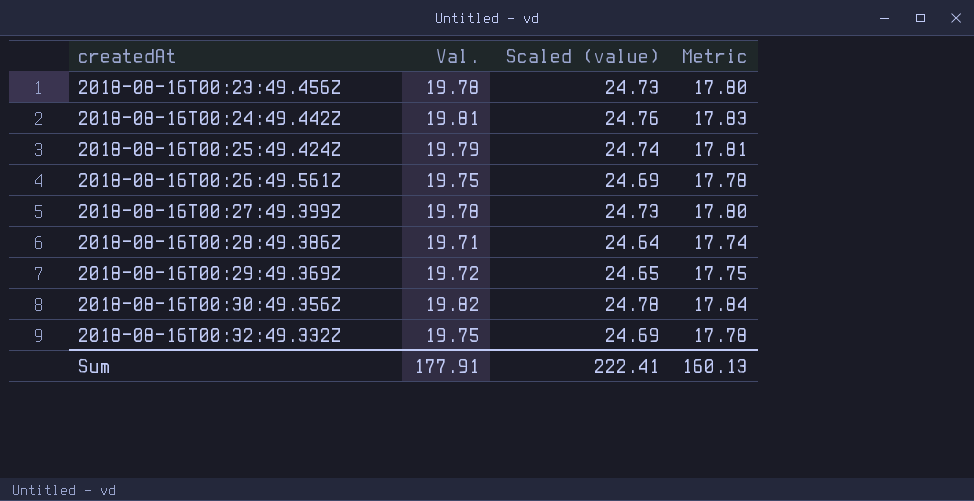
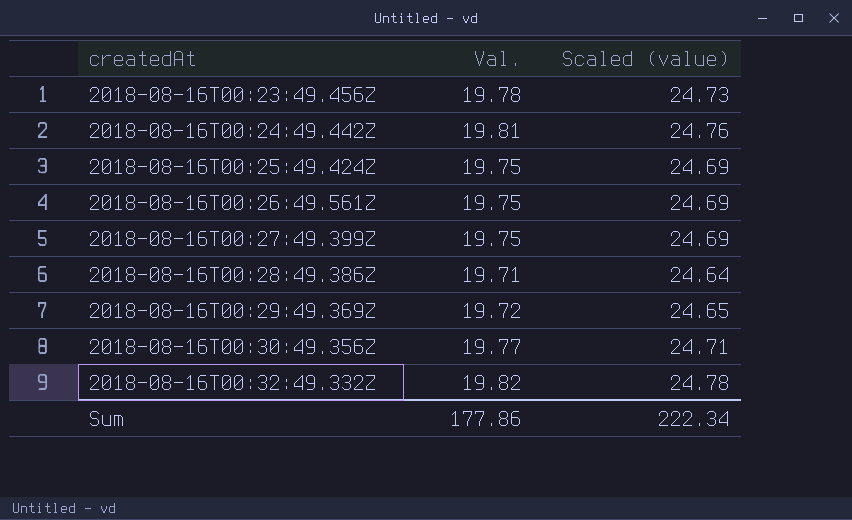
column Metric | formula: [Val.] * 0.9 -> none
2018-08-16T00:25:49.424Z | Val.: 19.79 -> 19.75
2018-08-16T00:25:49.424Z | Scaled (value): 24.74 -> 24.69
2018-08-16T00:27:49.399Z | Val.: 19.78 -> 19.75
2018-08-16T00:27:49.399Z | Scaled (value): 24.73 -> 24.69
2018-08-16T00:30:49.356Z | Val.: 19.82 -> 19.77
2018-08-16T00:30:49.356Z | Scaled (value): 24.78 -> 24.71
2018-08-16T00:32:49.332Z | Val.: 19.75 -> 19.82
2018-08-16T00:32:49.332Z | Scaled (value): 24.69 -> 24.78
Sum | Val.: 177.91 -> 177.86
Sum | Scaled (value): 222.41 -> 222.34

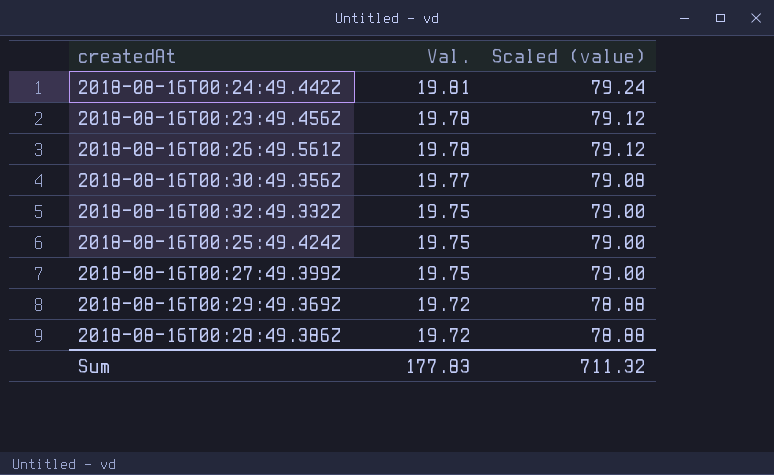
row order: createdAt ascending -> Val. descending
column Scaled (value) | formula: [Val.] * 1.25 -> [Val.] * 4
2018-08-16T00:26:49.561Z | Val.: 19.75 -> 19.78
2018-08-16T00:32:49.332Z | Val.: 19.82 -> 19.75
2018-08-16T00:28:49.386Z | Val.: 19.71 -> 19.72
Sum | Val.: 177.86 -> 177.83
Sum | Scaled (value): 222.34 -> 711.32

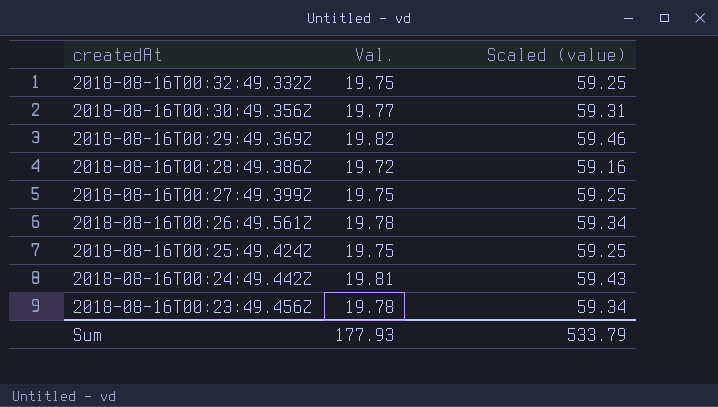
row order: Val. descending -> createdAt descending
column Scaled (value) | formula: [Val.] * 4 -> [Val.] * 3
2018-08-16T00:29:49.369Z | Val.: 19.72 -> 19.82
Sum | Val.: 177.83 -> 177.93
Sum | Scaled (value): 711.32 -> 533.79

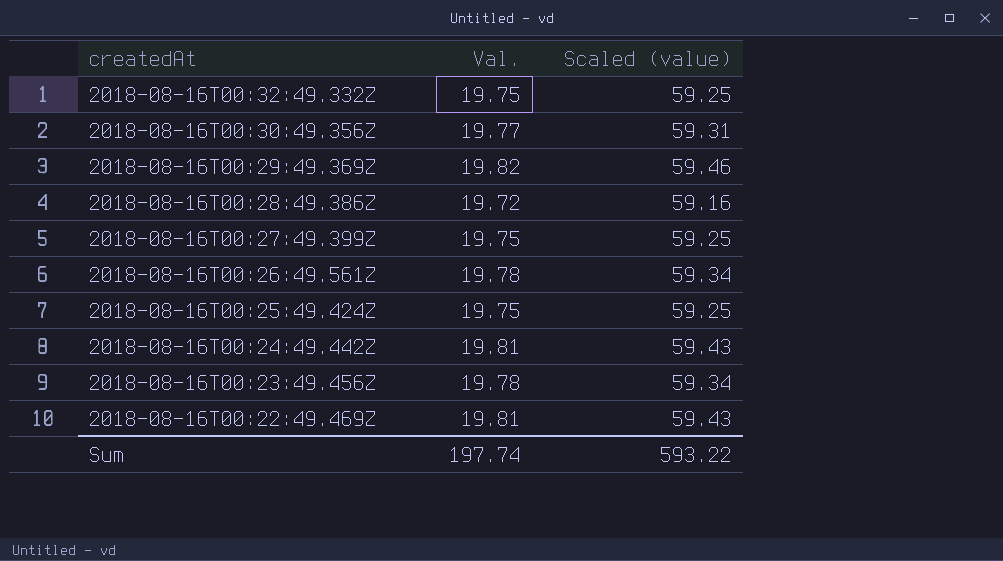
row 2018-08-16T00:22:49.469Z: none -> 19.81 | 59.43
Sum | Val.: 177.93 -> 197.74
Sum | Scaled (value): 533.79 -> 593.22

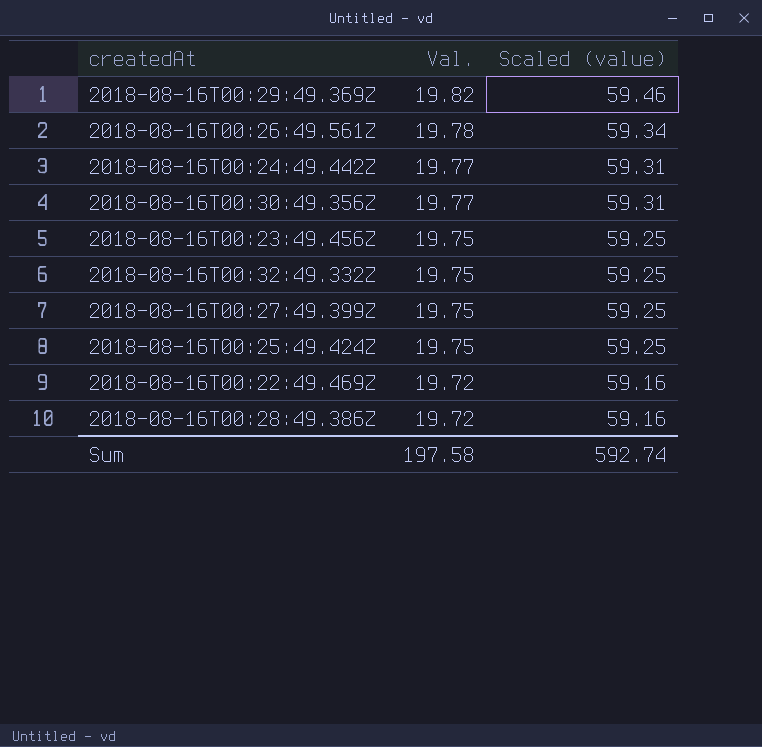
row order: createdAt descending -> Val. descending
2018-08-16T00:24:49.442Z | Val.: 19.81 -> 19.77
2018-08-16T00:24:49.442Z | Scaled (value): 59.43 -> 59.31
2018-08-16T00:23:49.456Z | Val.: 19.78 -> 19.75
2018-08-16T00:23:49.456Z | Scaled (value): 59.34 -> 59.25
2018-08-16T00:22:49.469Z | Val.: 19.81 -> 19.72
2018-08-16T00:22:49.469Z | Scaled (value): 59.43 -> 59.16
Sum | Val.: 197.74 -> 197.58
Sum | Scaled (value): 593.22 -> 592.74

